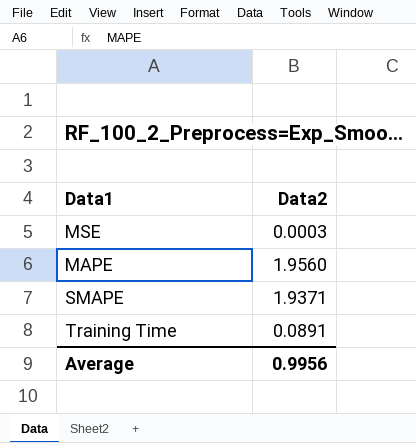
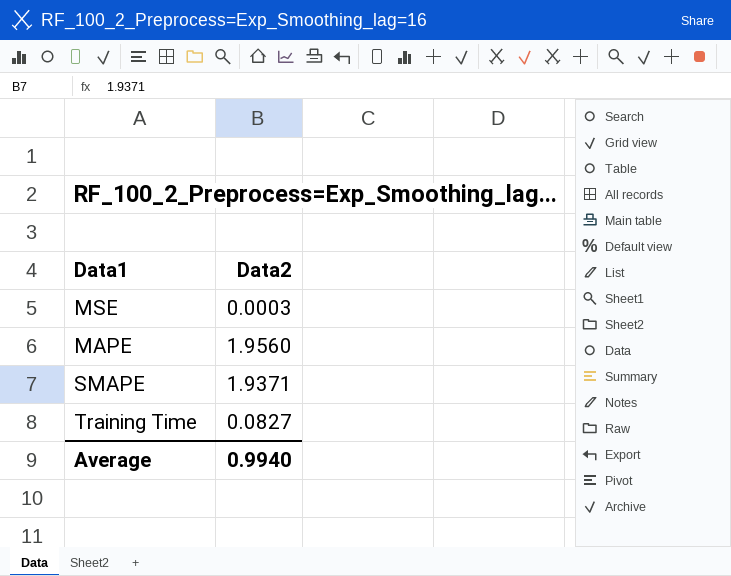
Training Time | Data2: 0.0891 -> 0.0827
Average | Data2: 0.9956 -> 0.9940

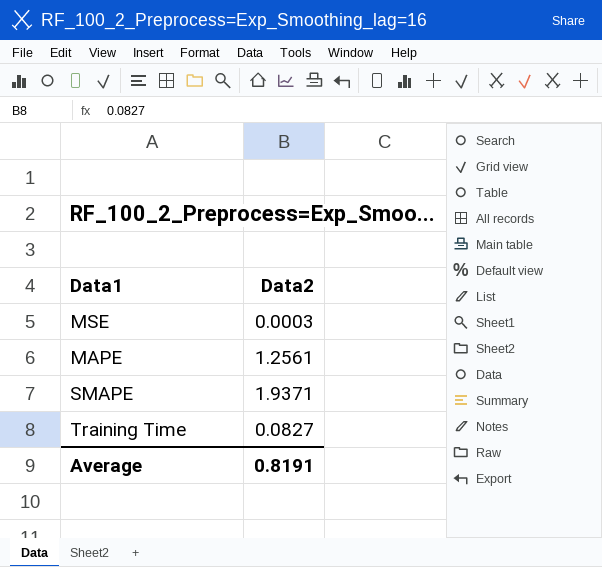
MAPE | Data2: 1.9560 -> 1.2561
Average | Data2: 0.9940 -> 0.8191

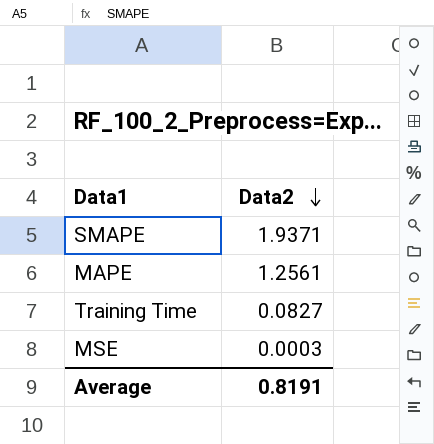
row order: none -> Data2 descending

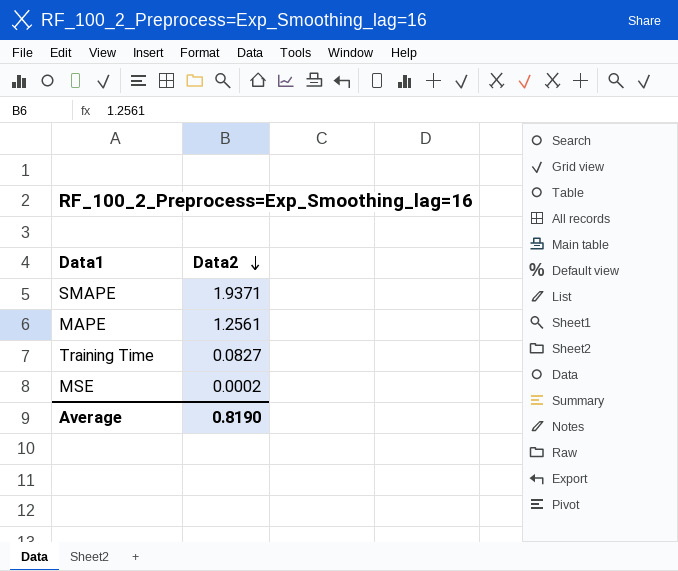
MSE | Data2: 0.0003 -> 0.0002
Average | Data2: 0.8191 -> 0.8190

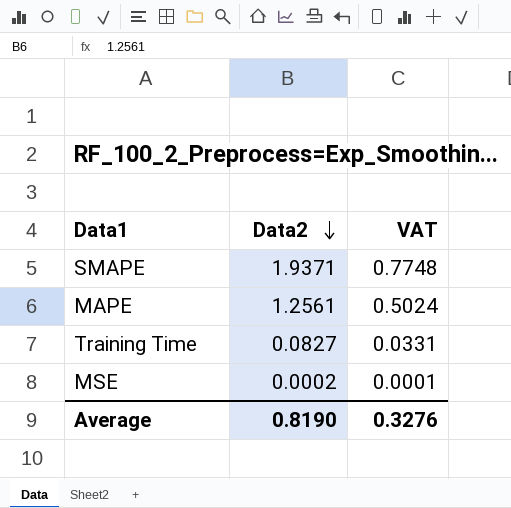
column VAT | formula: none -> [Data2] * 0.4

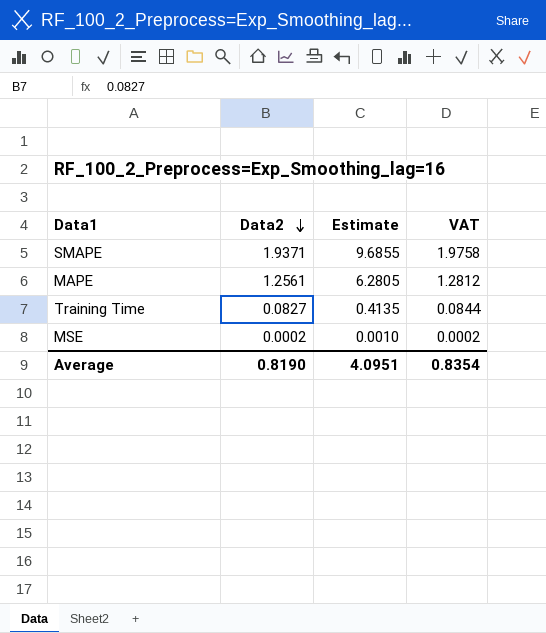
column Estimate | formula: none -> [Data2] * 5
column VAT | formula: [Data2] * 0.4 -> [Data2] * 1.02
Average | VAT: 0.3276 -> 0.8354

